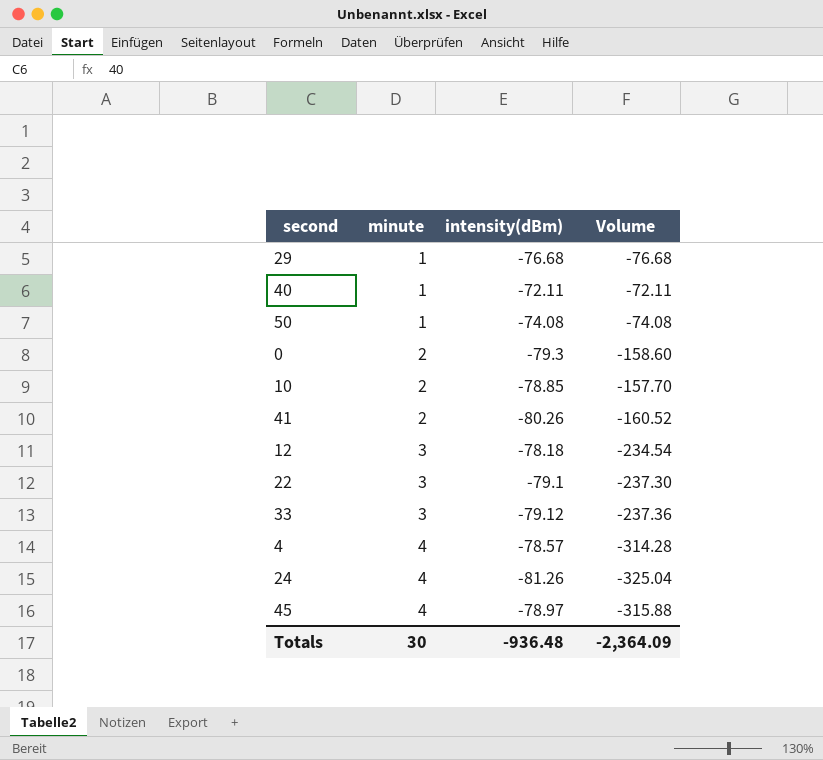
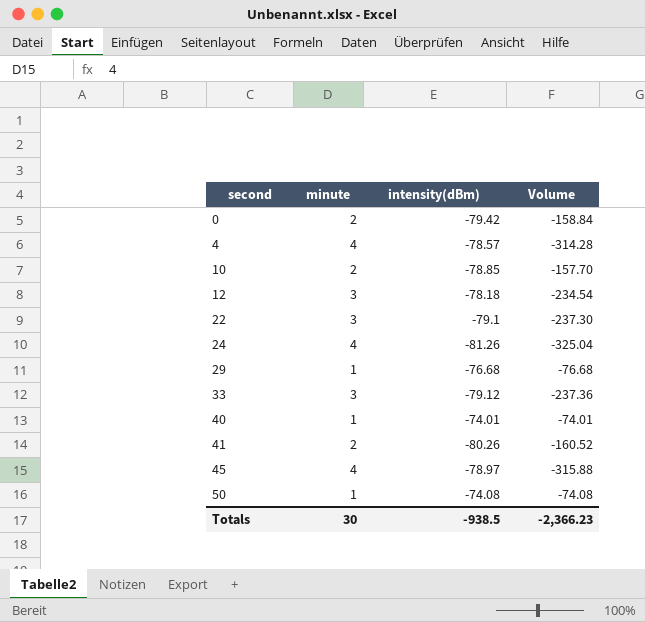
row order: minute ascending -> second ascending
0 | intensity(dBm): -79.3 -> -79.42
0 | Volume: -158.60 -> -158.84
40 | intensity(dBm): -72.11 -> -74.01
40 | Volume: -72.11 -> -74.01
Totals | intensity(dBm): -936.48 -> -938.5
Totals | Volume: -2,364.09 -> -2,366.23

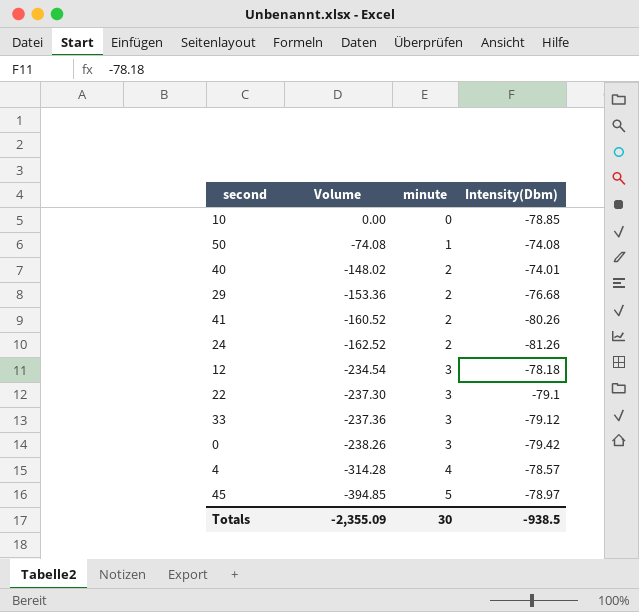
row order: second ascending -> Volume descending
column Volume | position: 4 -> 2
column name: intensity(dBm) -> Intensity(Dbm)
10 | Volume: -157.70 -> 0.00
10 | minute: 2 -> 0
40 | Volume: -74.01 -> -148.02
40 | minute: 1 -> 2
29 | Volume: -76.68 -> -153.36
29 | minute: 1 -> 2
24 | Volume: -325.04 -> -162.52
24 | minute: 4 -> 2
0 | Volume: -158.84 -> -238.26
0 | minute: 2 -> 3
45 | Volume: -315.88 -> -394.85
45 | minute: 4 -> 5
Totals | Volume: -2,366.23 -> -2,355.09

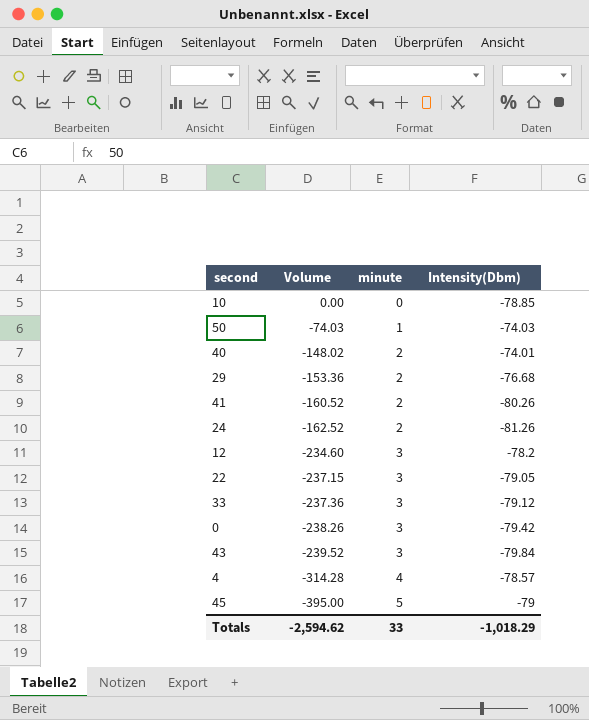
50 | Volume: -74.08 -> -74.03
50 | Intensity(Dbm): -74.08 -> -74.03
12 | Volume: -234.54 -> -234.60
12 | Intensity(Dbm): -78.18 -> -78.2
22 | Volume: -237.30 -> -237.15
22 | Intensity(Dbm): -79.1 -> -79.05
row 43: none -> -239.52 | 3 | -79.84
45 | Volume: -394.85 -> -395.00
45 | Intensity(Dbm): -78.97 -> -79
Totals | Volume: -2,355.09 -> -2,594.62
Totals | minute: 30 -> 33
Totals | Intensity(Dbm): -938.5 -> -1,018.29

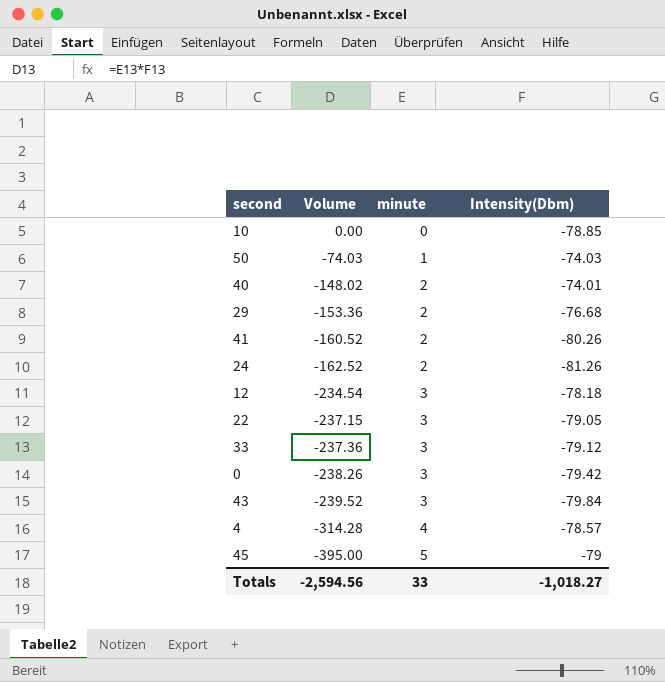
12 | Volume: -234.60 -> -234.54
12 | Intensity(Dbm): -78.2 -> -78.18
Totals | Volume: -2,594.62 -> -2,594.56
Totals | Intensity(Dbm): -1,018.29 -> -1,018.27

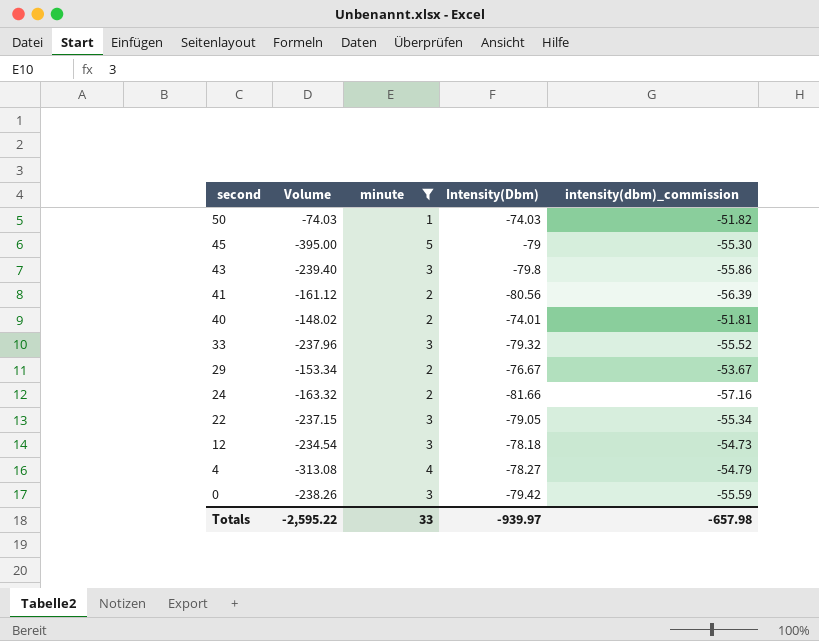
filter: none -> minute != 0
row order: Volume descending -> second descending
column intensity(dbm)_commission | formula: none -> [Intensity(Dbm)] * 0.7
43 | Volume: -239.52 -> -239.40
43 | Intensity(Dbm): -79.84 -> -79.8
41 | Volume: -160.52 -> -161.12
41 | Intensity(Dbm): -80.26 -> -80.56
33 | Volume: -237.36 -> -237.96
33 | Intensity(Dbm): -79.12 -> -79.32
29 | Volume: -153.36 -> -153.34
29 | Intensity(Dbm): -76.68 -> -76.67
24 | Volume: -162.52 -> -163.32
24 | Intensity(Dbm): -81.26 -> -81.66
4 | Volume: -314.28 -> -313.08
4 | Intensity(Dbm): -78.57 -> -78.27
Totals | Volume: -2,594.56 -> -2,595.22
Totals | Intensity(Dbm): -1,018.27 -> -939.97

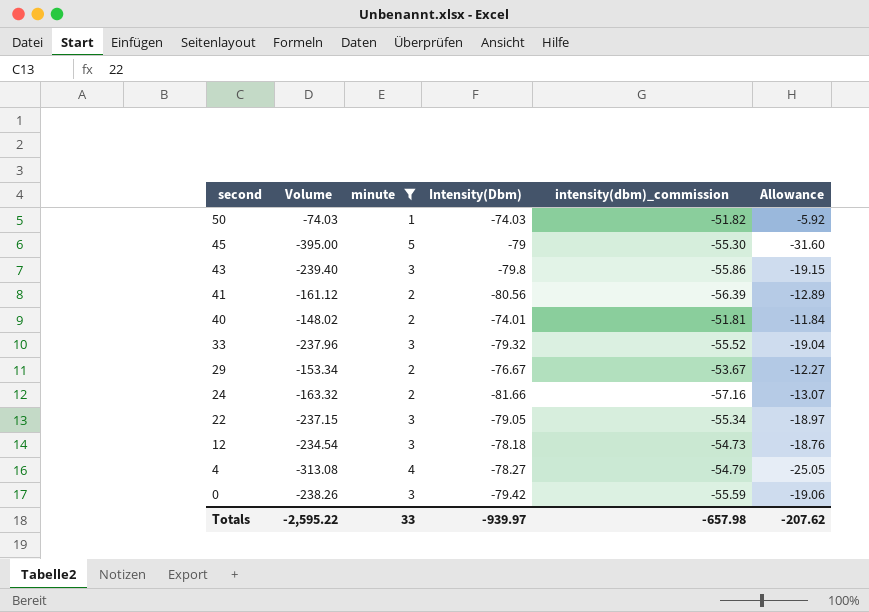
column Allowance | formula: none -> [Volume] * 0.08

